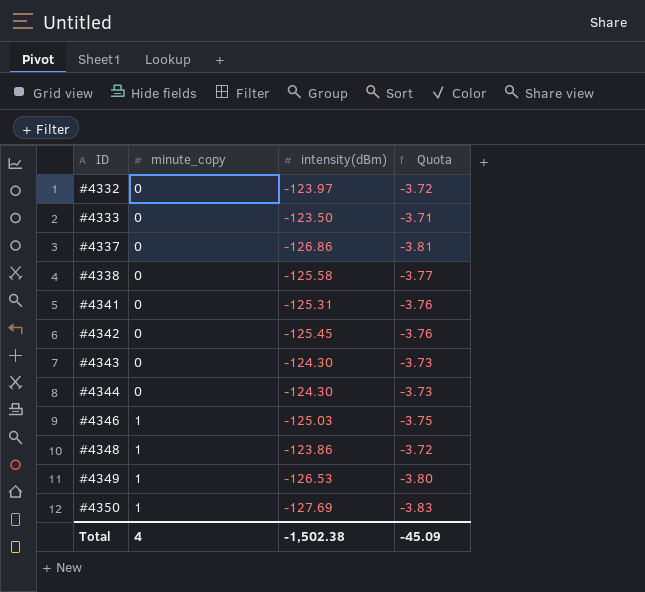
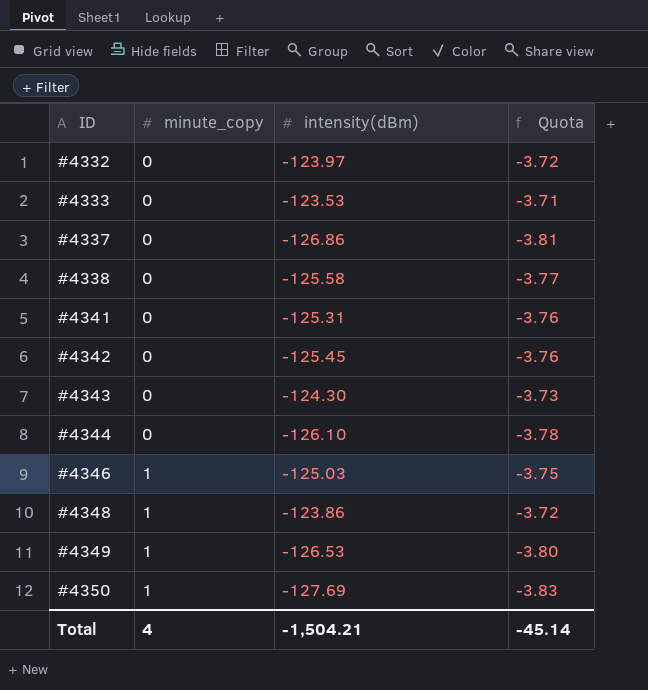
#4333 | intensity(dBm): -123.50 -> -123.53
#4344 | intensity(dBm): -124.30 -> -126.10
#4344 | Quota: -3.73 -> -3.78
Total | intensity(dBm): -1,502.38 -> -1,504.21
Total | Quota: -45.09 -> -45.14

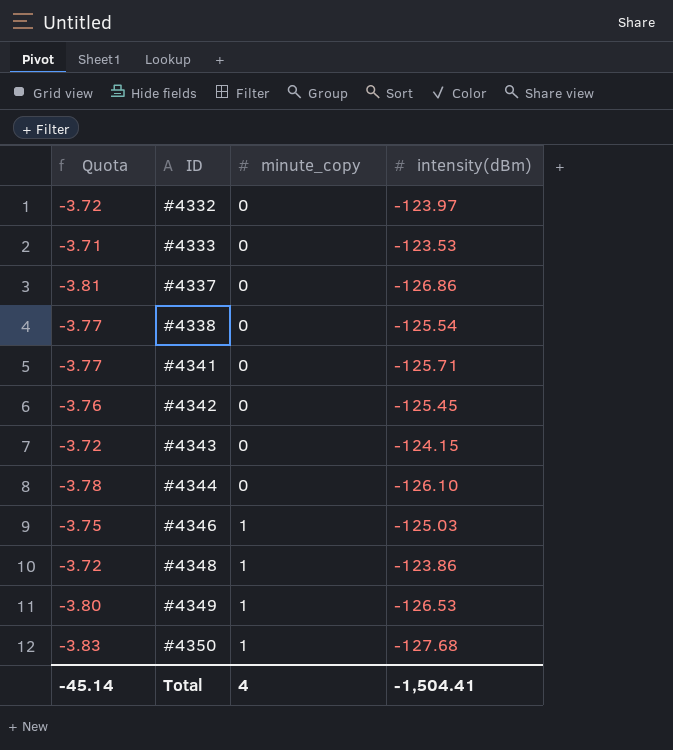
column Quota | position: 4 -> 1
#4338 | intensity(dBm): -125.58 -> -125.54
#4341 | Quota: -3.76 -> -3.77
#4341 | intensity(dBm): -125.31 -> -125.71
#4343 | Quota: -3.73 -> -3.72
#4343 | intensity(dBm): -124.30 -> -124.15
#4350 | intensity(dBm): -127.69 -> -127.68
Total | intensity(dBm): -1,504.21 -> -1,504.41

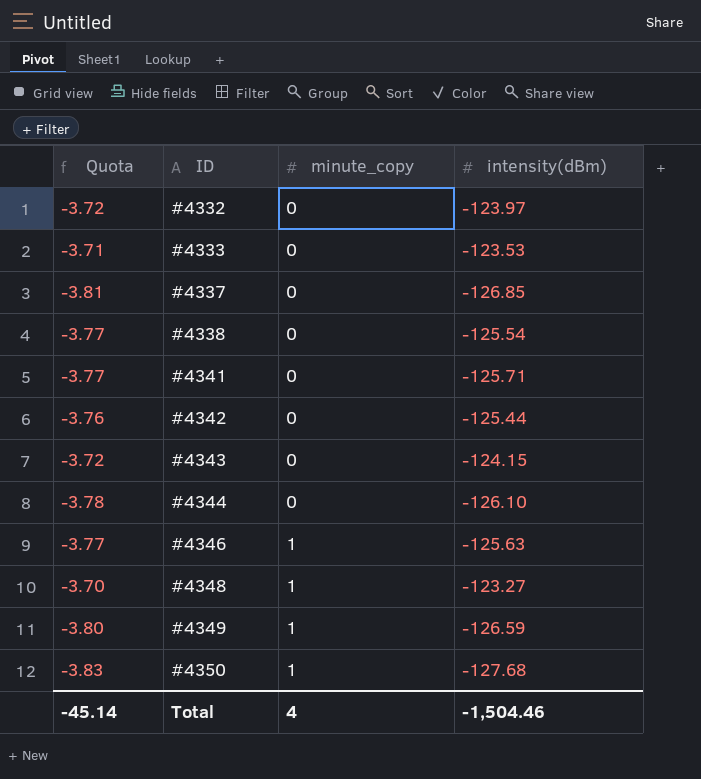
#4337 | intensity(dBm): -126.86 -> -126.85
#4342 | intensity(dBm): -125.45 -> -125.44
#4346 | Quota: -3.75 -> -3.77
#4346 | intensity(dBm): -125.03 -> -125.63
#4348 | Quota: -3.72 -> -3.70
#4348 | intensity(dBm): -123.86 -> -123.27
#4349 | intensity(dBm): -126.53 -> -126.59
Total | intensity(dBm): -1,504.41 -> -1,504.46

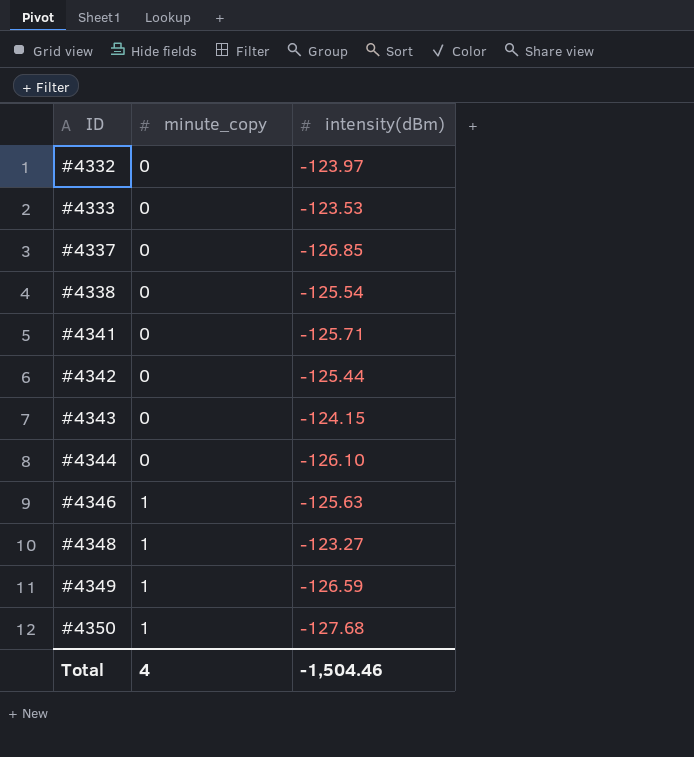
column Quota | formula: [intensity(dBm)] * 0.03 -> none

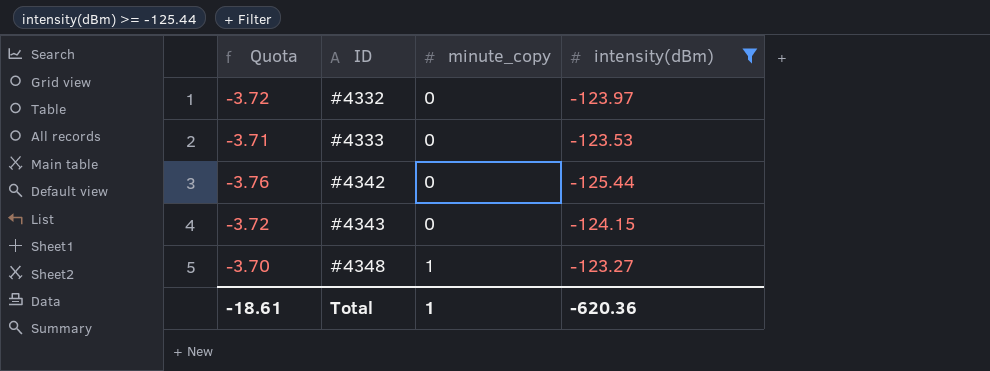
filter: none -> intensity(dBm) >= -125.44
column Quota | formula: none -> [intensity(dBm)] * 0.03
Total | minute_copy: 4 -> 1
Total | intensity(dBm): -1,504.46 -> -620.36

